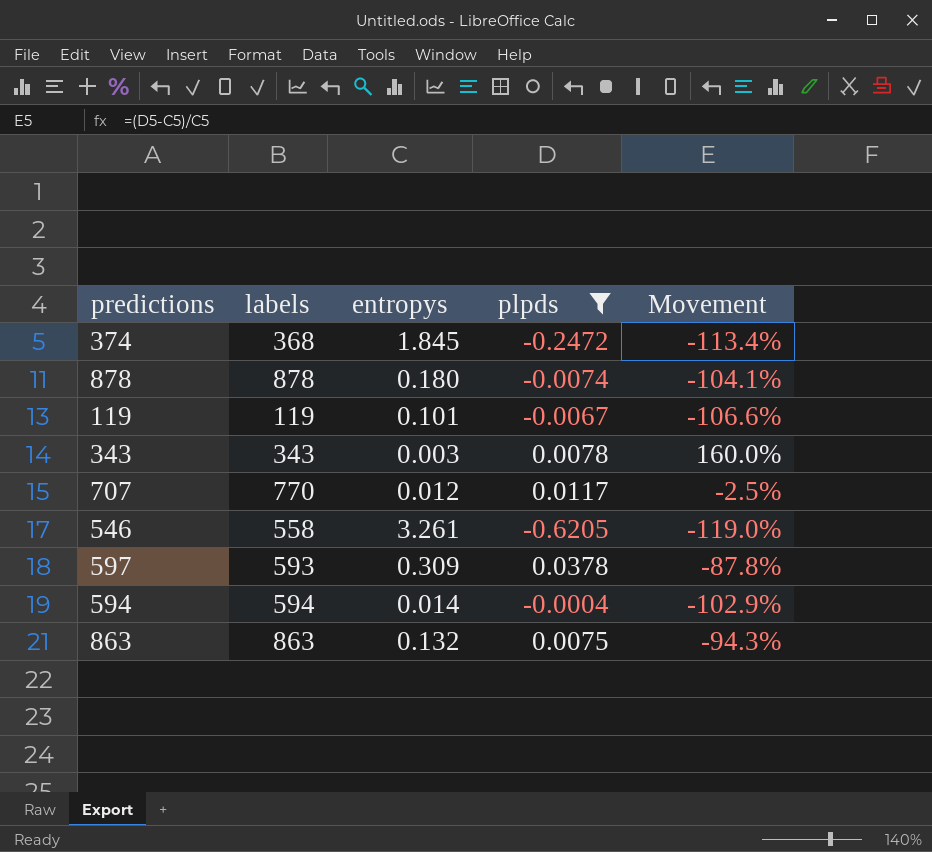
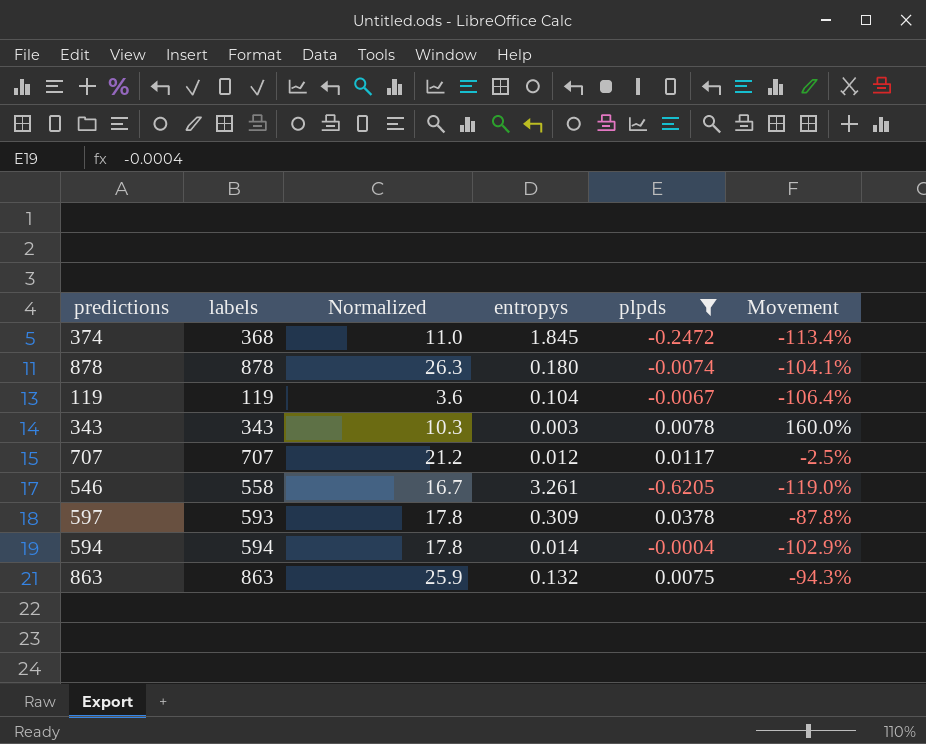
column Normalized | formula: none -> [labels] * 0.03
119 | entropys: 0.101 -> 0.104
119 | Movement: -106.6% -> -106.4%
707 | labels: 770 -> 707

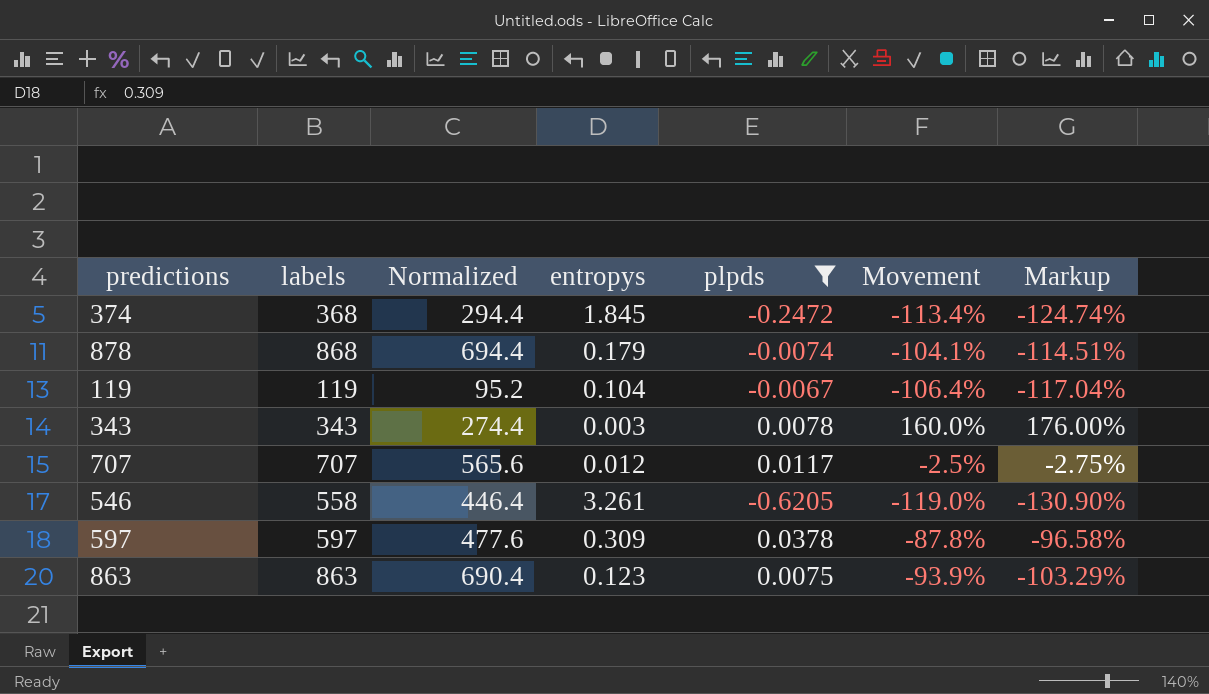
column Normalized | formula: [labels] * 0.03 -> [labels] * 0.8
column Markup | formula: none -> [Movement] * 1.1
row 594: 594 | 17.8 | 0.014 | -0.0004 | -102.9% -> none
878 | labels: 878 -> 868
878 | entropys: 0.180 -> 0.179
597 | labels: 593 -> 597
863 | entropys: 0.132 -> 0.123
863 | Movement: -94.3% -> -93.9%

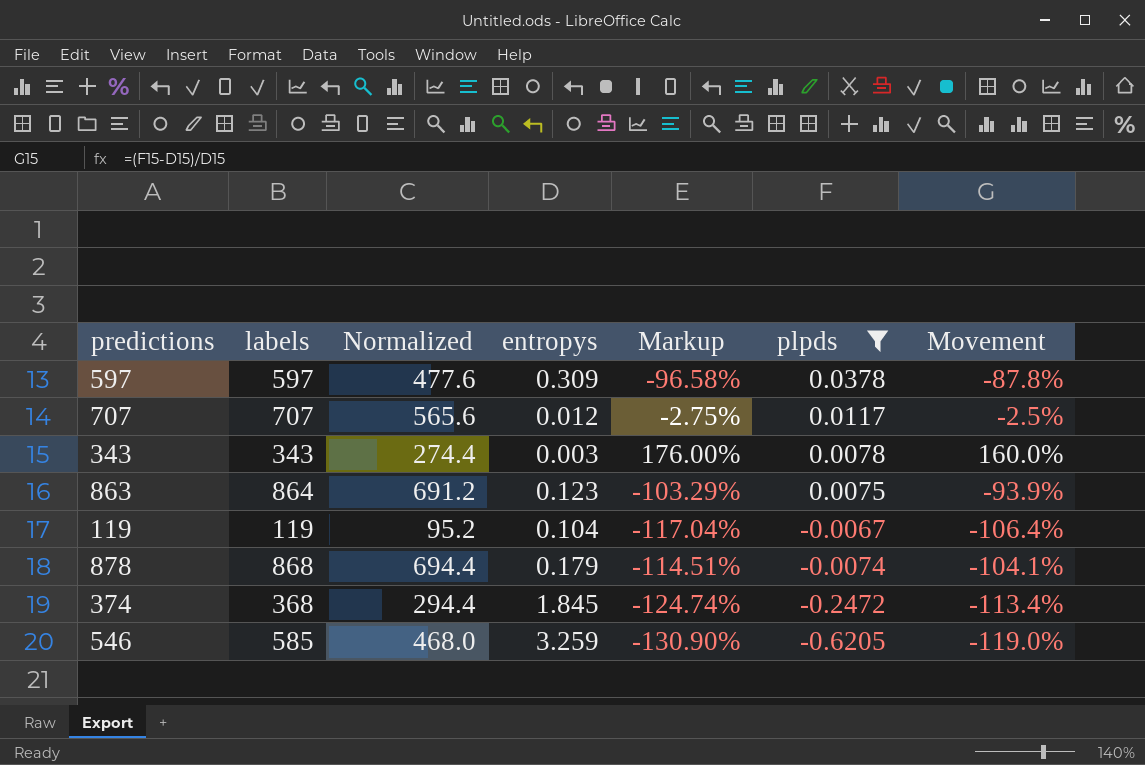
row order: none -> plpds descending
column Markup | position: 7 -> 5
863 | labels: 863 -> 864
863 | Normalized: 690.4 -> 691.2
546 | labels: 558 -> 585
546 | Normalized: 446.4 -> 468.0
546 | entropys: 3.261 -> 3.259

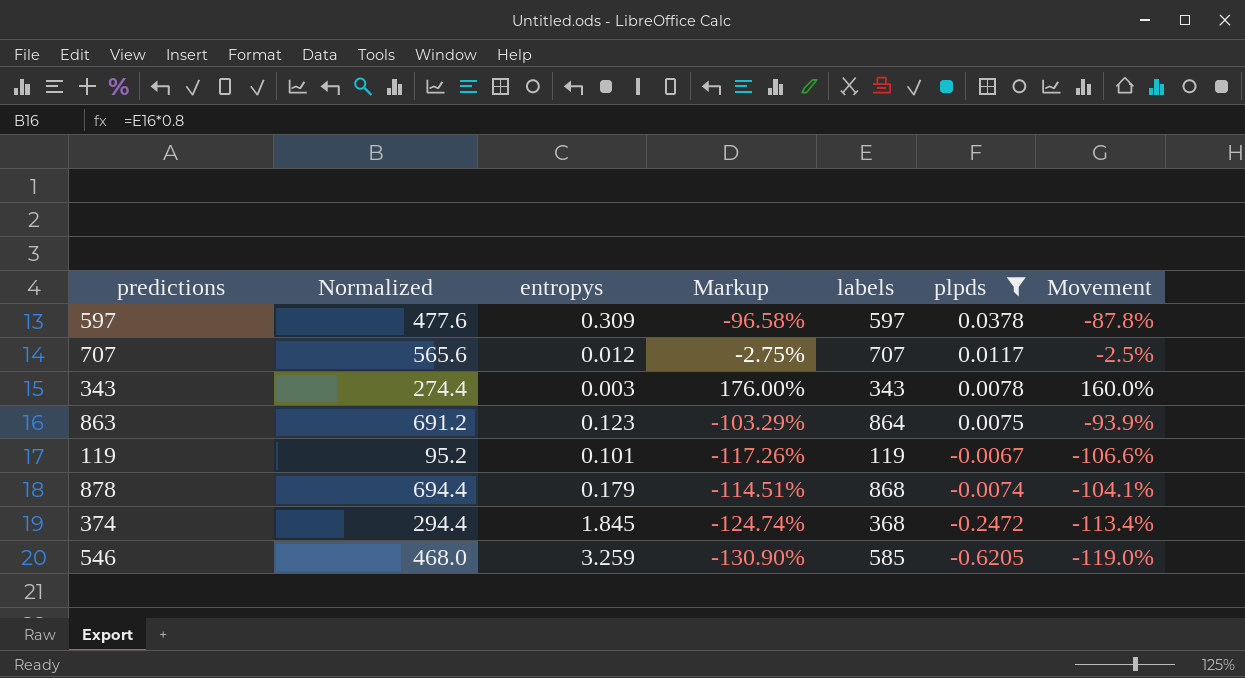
column labels | position: 2 -> 5
119 | entropys: 0.104 -> 0.101
119 | Markup: -117.04% -> -117.26%
119 | Movement: -106.4% -> -106.6%

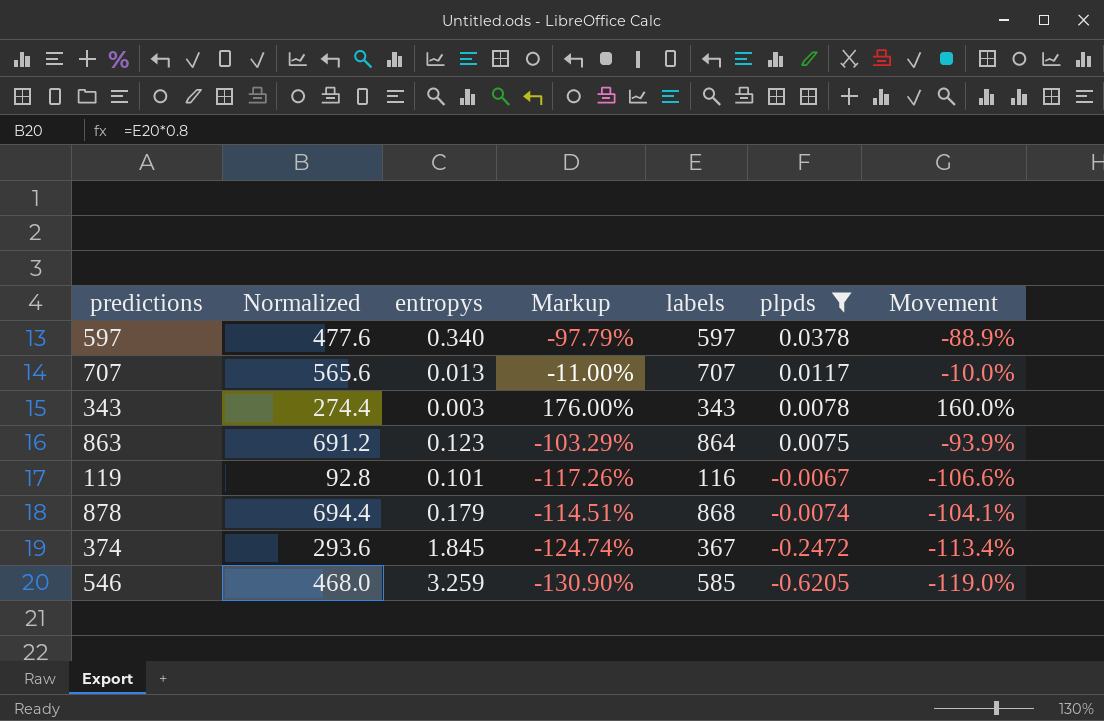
597 | entropys: 0.309 -> 0.340
597 | Markup: -96.58% -> -97.79%
597 | Movement: -87.8% -> -88.9%
707 | entropys: 0.012 -> 0.013
707 | Markup: -2.75% -> -11.00%
707 | Movement: -2.5% -> -10.0%
119 | Normalized: 95.2 -> 92.8
119 | labels: 119 -> 116
374 | Normalized: 294.4 -> 293.6
374 | labels: 368 -> 367

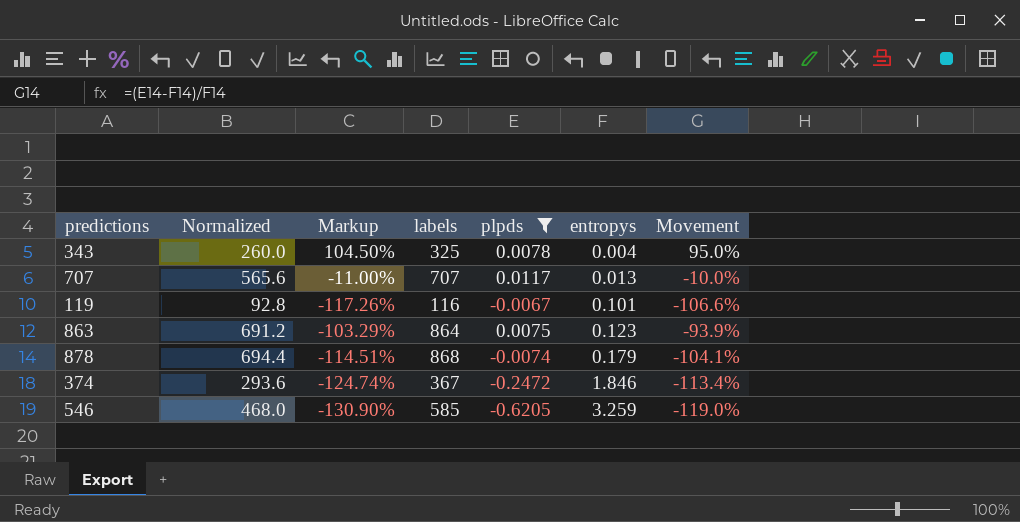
row order: plpds descending -> entropys ascending
column entropys | position: 3 -> 6
row 597: 477.6 | 0.340 | -97.79% | 597 | 0.0378 | -88.9% -> none
343 | Normalized: 274.4 -> 260.0
343 | Markup: 176.00% -> 104.50%
343 | labels: 343 -> 325
343 | entropys: 0.003 -> 0.004
343 | Movement: 160.0% -> 95.0%
374 | entropys: 1.845 -> 1.846

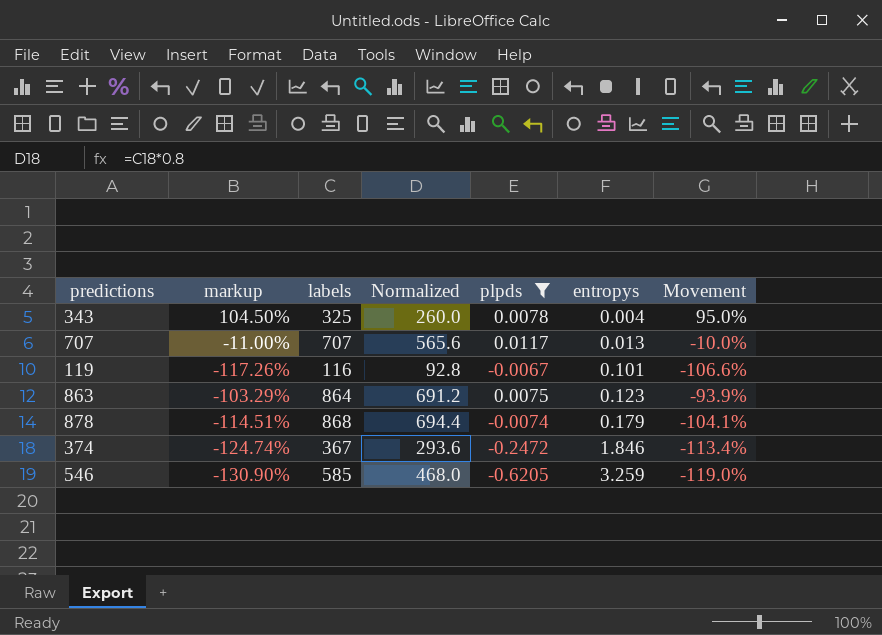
column name: Markup -> markup
column Normalized | position: 2 -> 4

